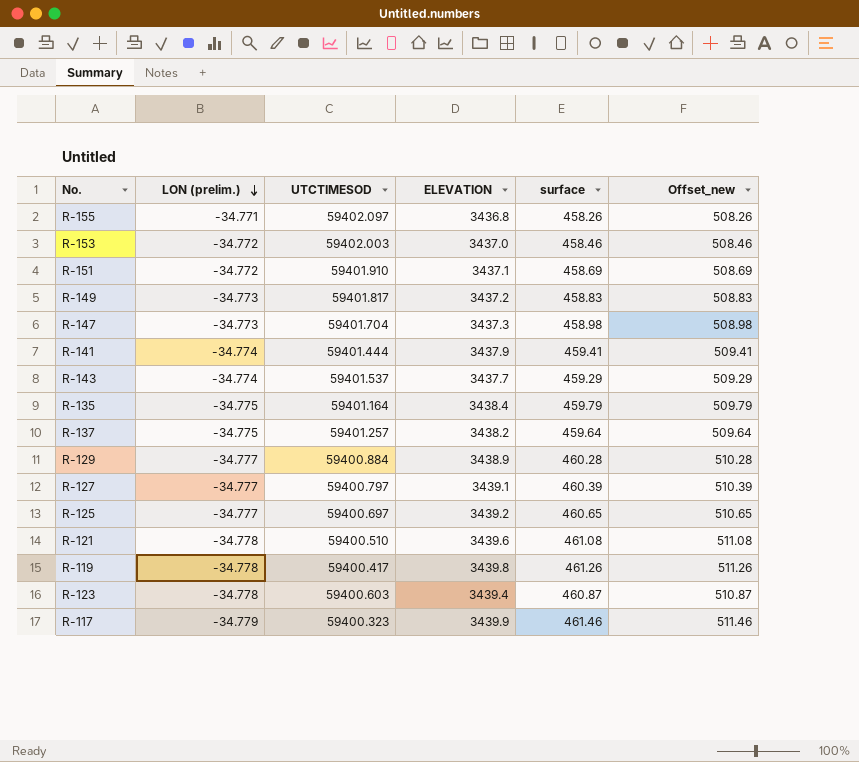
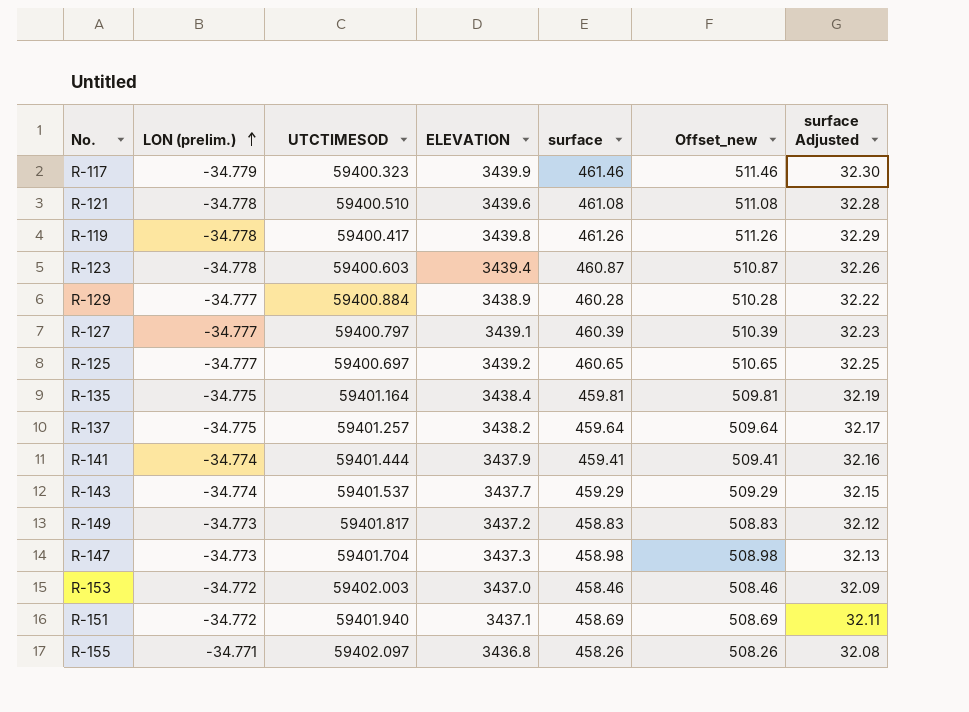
row order: LON (prelim.) descending -> LON (prelim.) ascending
column surface Adjusted | formula: none -> [surface] * 0.07
R-135 | surface: 459.79 -> 459.81
R-135 | Offset_new: 509.79 -> 509.81
R-151 | UTCTIMESOD: 59401.910 -> 59401.940

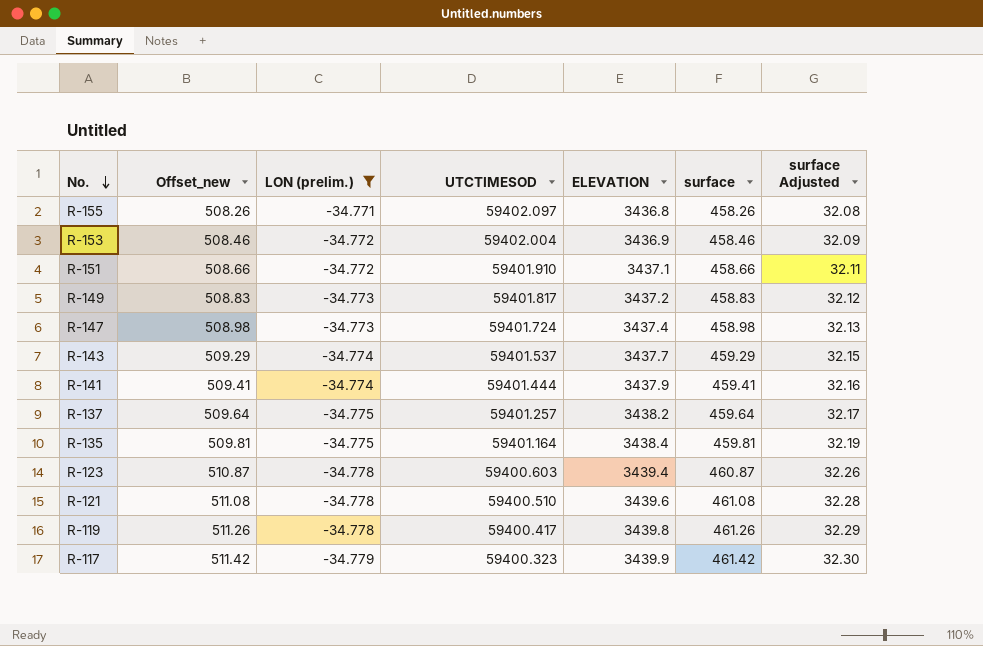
filter: none -> LON (prelim.) != -34.777
row order: LON (prelim.) ascending -> No. descending
column Offset_new | position: 6 -> 2
R-153 | UTCTIMESOD: 59402.003 -> 59402.004
R-153 | ELEVATION: 3437.0 -> 3436.9
R-151 | Offset_new: 508.69 -> 508.66
R-151 | UTCTIMESOD: 59401.940 -> 59401.910
R-151 | surface: 458.69 -> 458.66
R-147 | UTCTIMESOD: 59401.704 -> 59401.724
R-147 | ELEVATION: 3437.3 -> 3437.4
R-117 | Offset_new: 511.46 -> 511.42
R-117 | surface: 461.46 -> 461.42

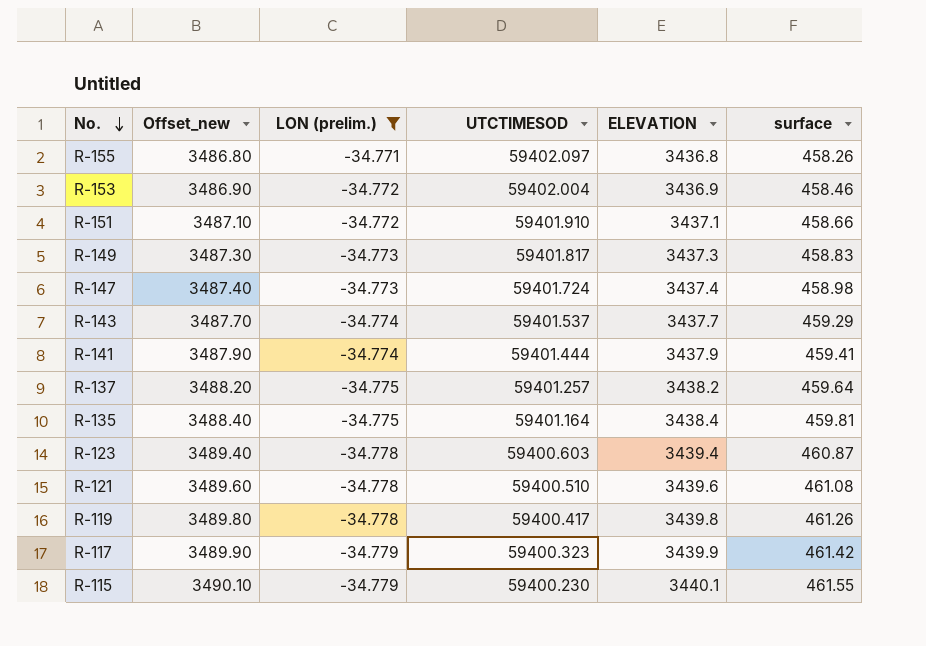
column surface Adjusted | formula: [surface] * 0.07 -> none
column Offset_new | formula: [surface] + 50 -> [ELEVATION] + 50
R-149 | ELEVATION: 3437.2 -> 3437.3
row R-115: none -> 3490.10 | -34.779 | 59400.230 | 3440.1 | 461.55

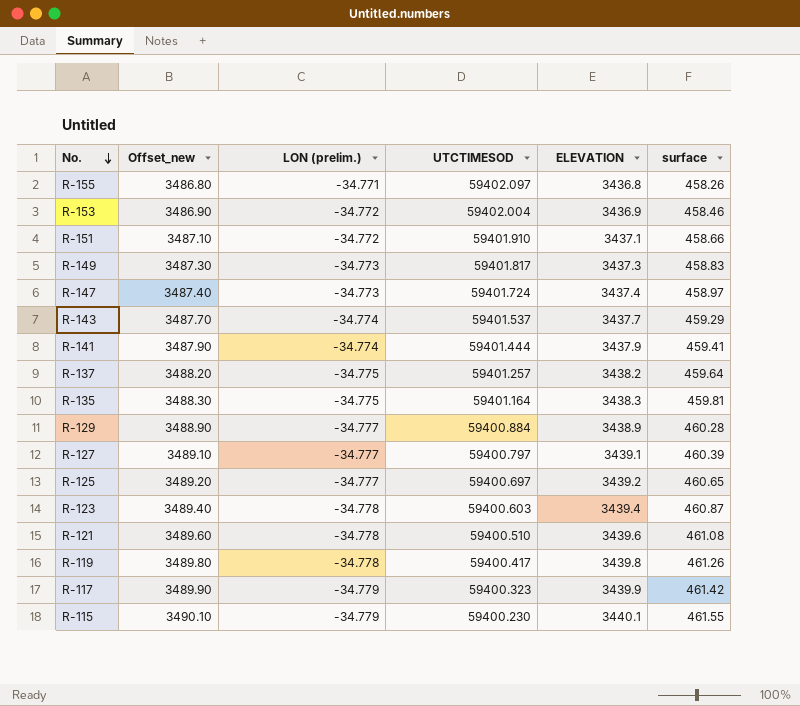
filter: LON (prelim.) != -34.777 -> none
R-147 | surface: 458.98 -> 458.97
R-135 | Offset_new: 3488.40 -> 3488.30
R-135 | ELEVATION: 3438.4 -> 3438.3

